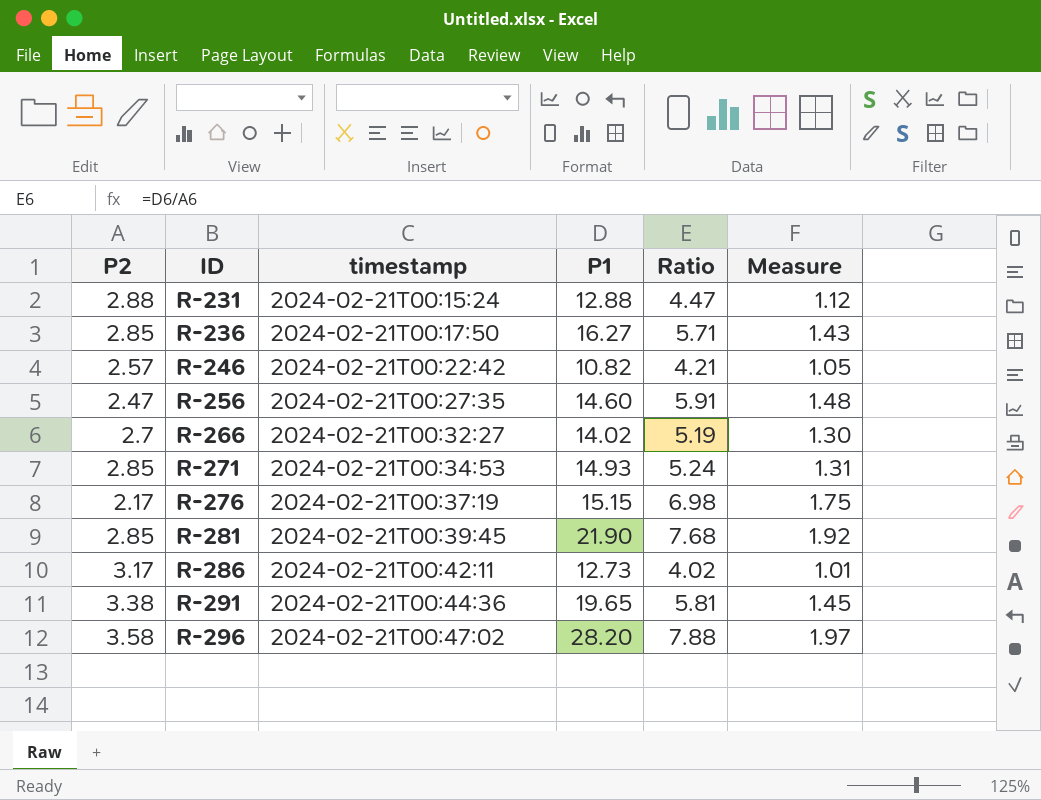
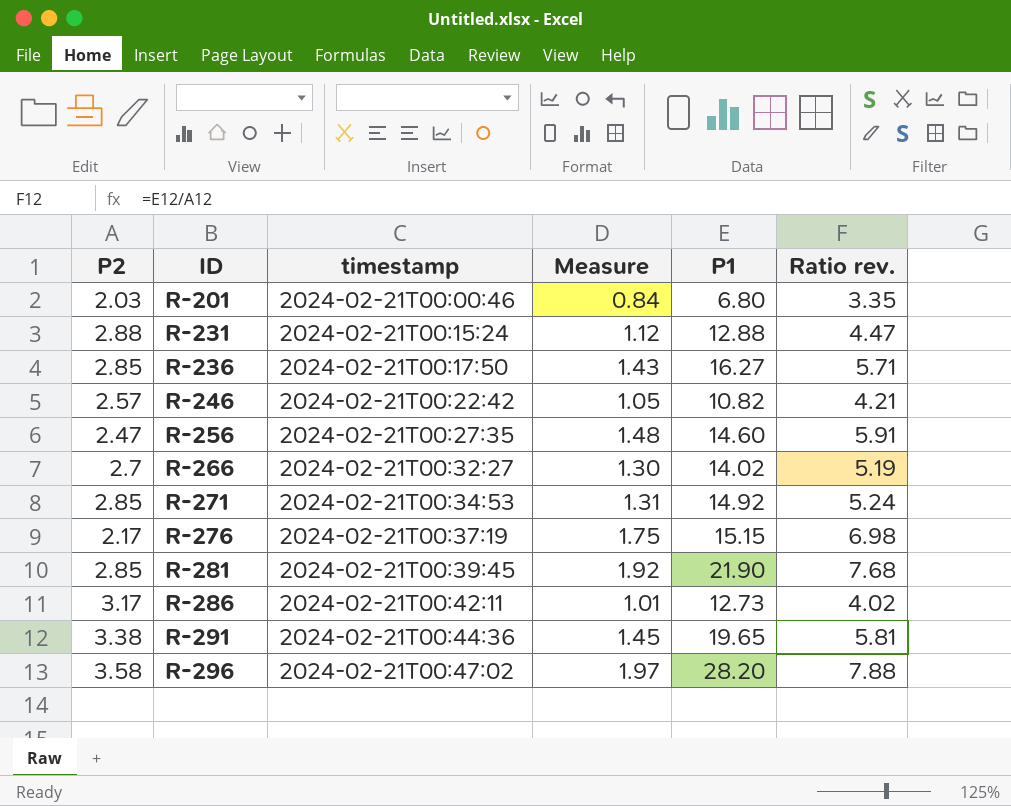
column Measure | position: 6 -> 4
column name: Ratio -> Ratio rev.
row R-201: none -> 2.03 | 2024-02-21T00:00:46 | 0.84 | 6.80 | 3.35
R-271 | P1: 14.93 -> 14.92

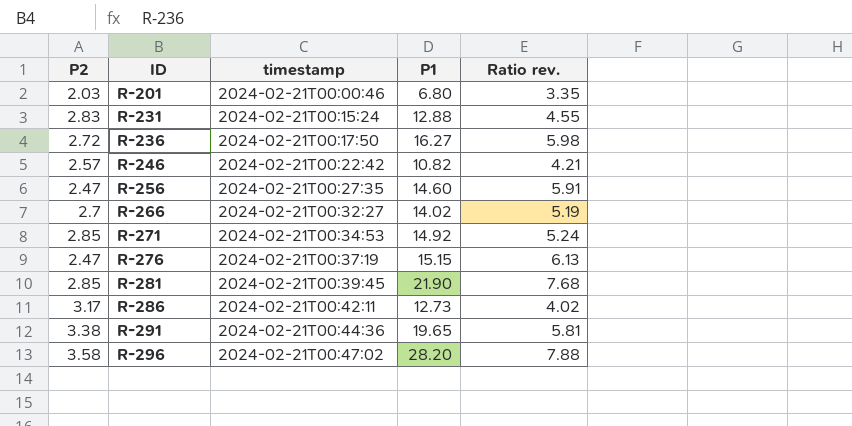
column Measure | formula: [Ratio rev.] * 0.25 -> none
R-231 | P2: 2.88 -> 2.83
R-231 | Ratio rev.: 4.47 -> 4.55
R-236 | P2: 2.85 -> 2.72
R-236 | Ratio rev.: 5.71 -> 5.98
R-276 | P2: 2.17 -> 2.47
R-276 | Ratio rev.: 6.98 -> 6.13

